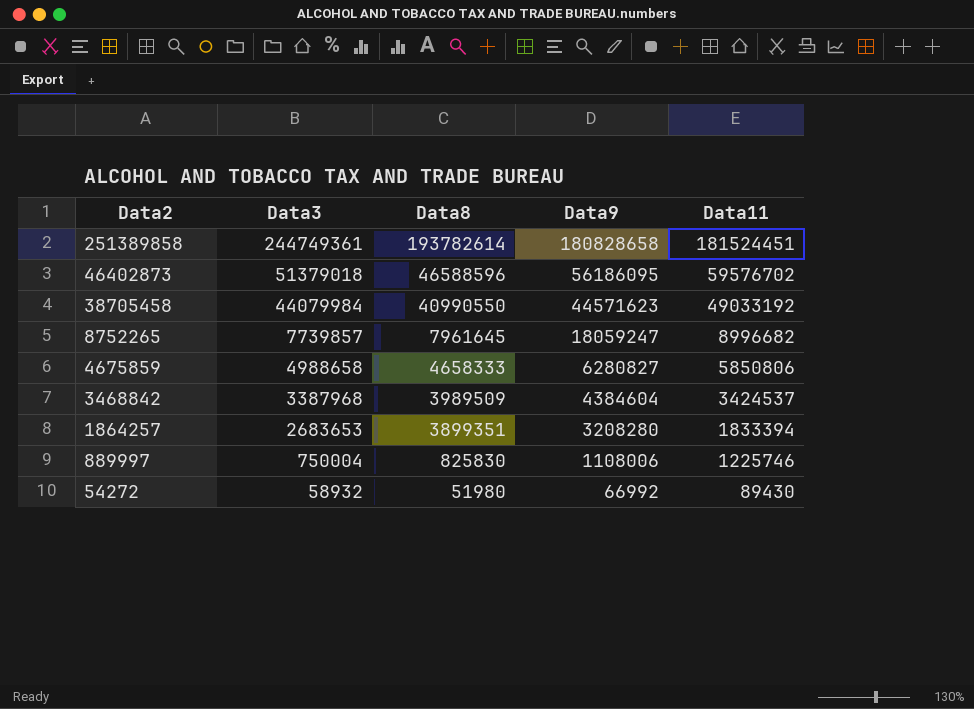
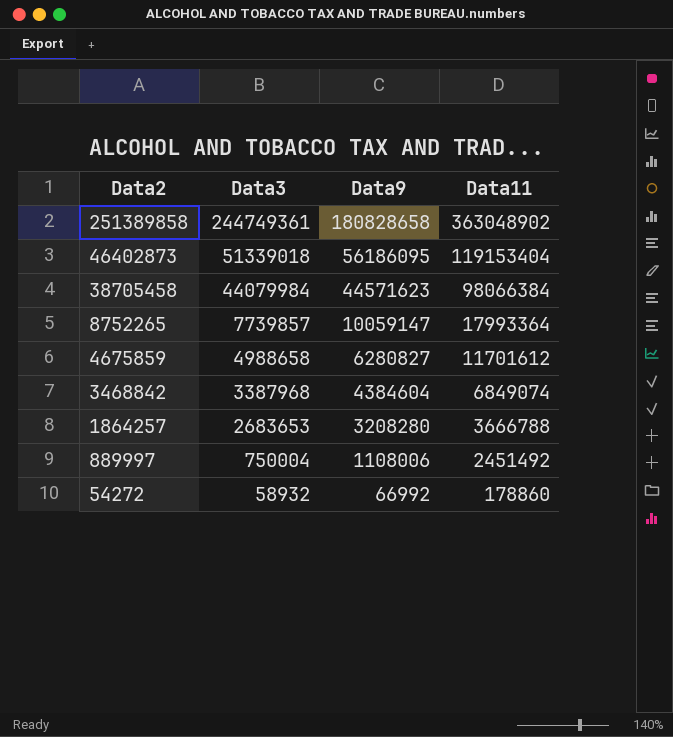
column Data8 | position: 3 -> none
251389858 | Data11: 181524451 -> 363048902
46402873 | Data3: 51379018 -> 51339018
46402873 | Data11: 59576702 -> 119153404
38705458 | Data11: 49033192 -> 98066384
8752265 | Data9: 18059247 -> 10059147
8752265 | Data11: 8996682 -> 17993364
4675859 | Data11: 5850806 -> 11701612
3468842 | Data11: 3424537 -> 6849074
1864257 | Data11: 1833394 -> 3666788
889997 | Data11: 1225746 -> 2451492
54272 | Data11: 89430 -> 178860

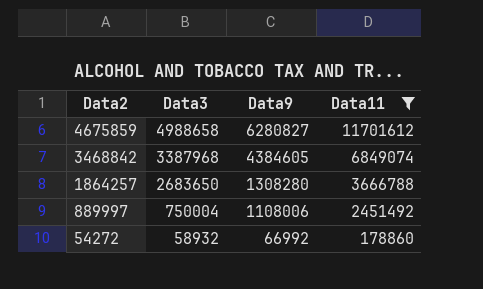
filter: none -> Data11 <= 11701612
3468842 | Data9: 4384604 -> 4384605
1864257 | Data3: 2683653 -> 2683650
1864257 | Data9: 3208280 -> 1308280

